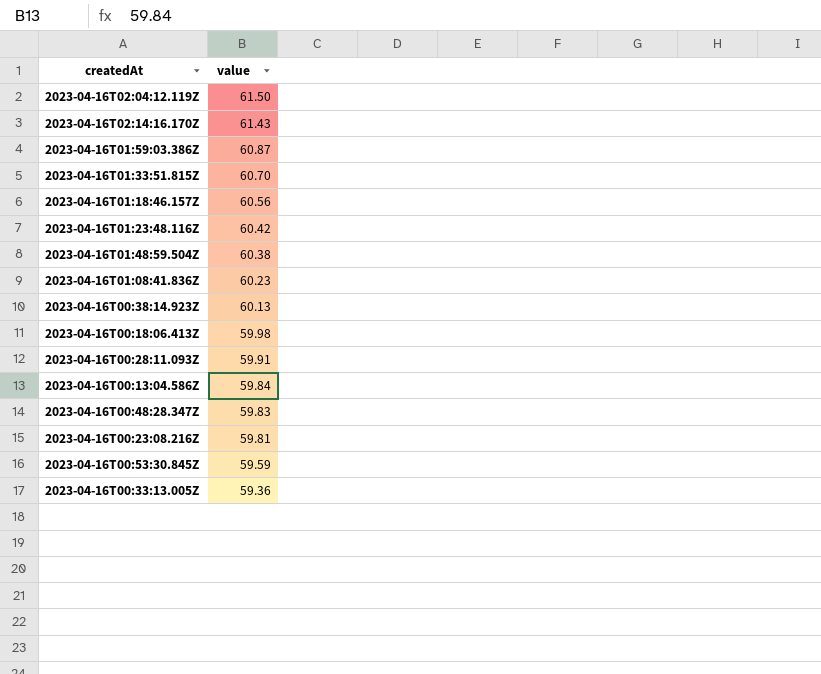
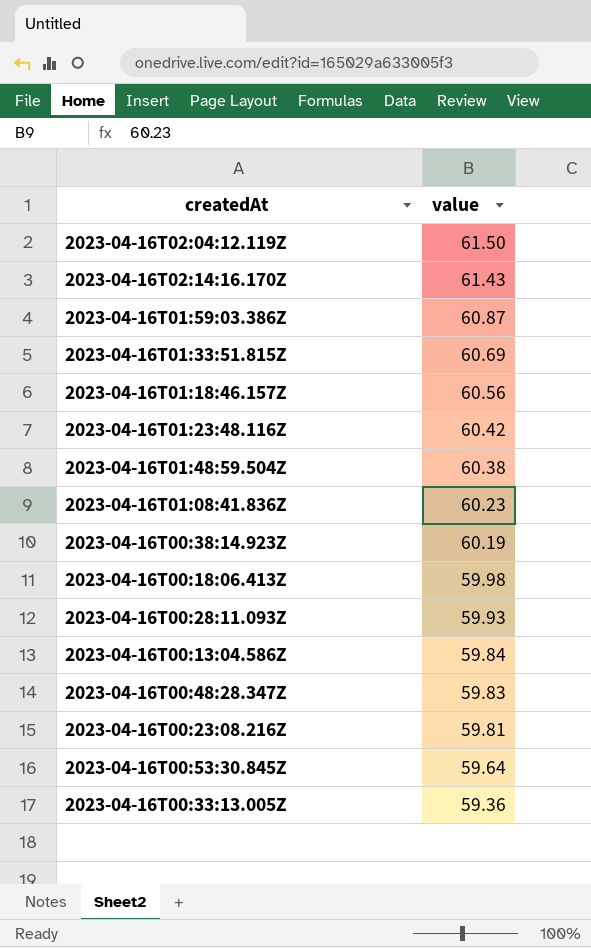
2023-04-16T01:33:51.815Z | value: 60.70 -> 60.69
2023-04-16T00:38:14.923Z | value: 60.13 -> 60.19
2023-04-16T00:28:11.093Z | value: 59.91 -> 59.93
2023-04-16T00:53:30.845Z | value: 59.59 -> 59.64

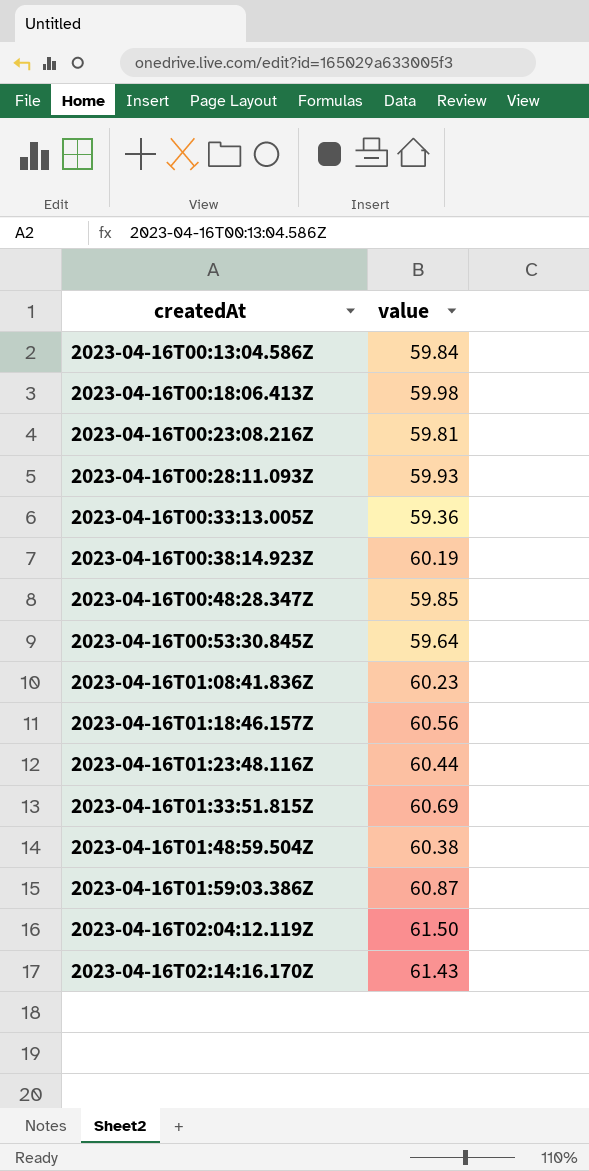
row order: value descending -> createdAt ascending
2023-04-16T00:48:28.347Z | value: 59.83 -> 59.85
2023-04-16T01:23:48.116Z | value: 60.42 -> 60.44

